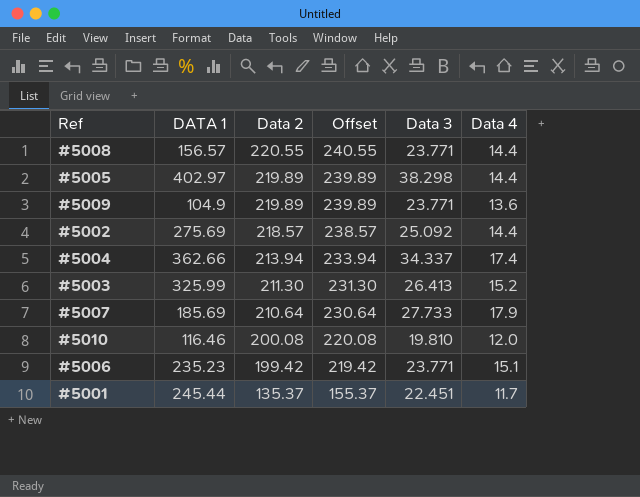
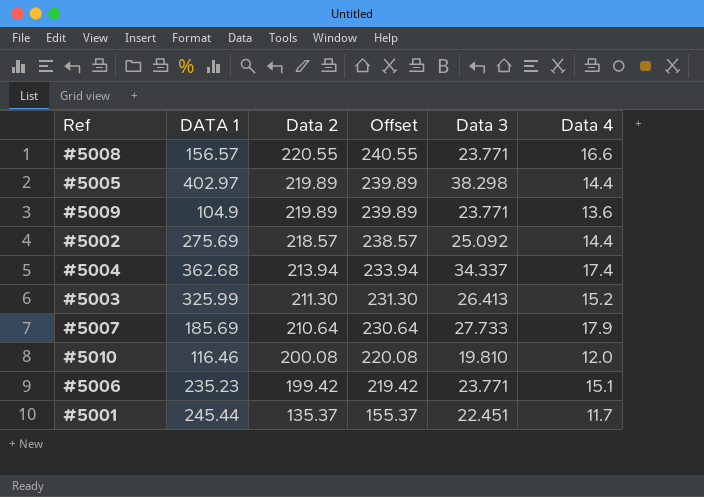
#5008 | Data 4: 14.4 -> 16.6
#5004 | DATA 1: 362.66 -> 362.68

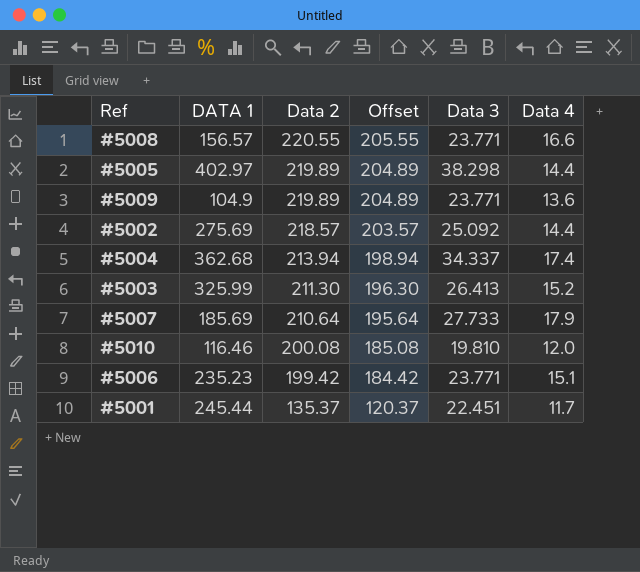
column Offset | formula: [Data 2] + 20 -> [Data 2] - 15

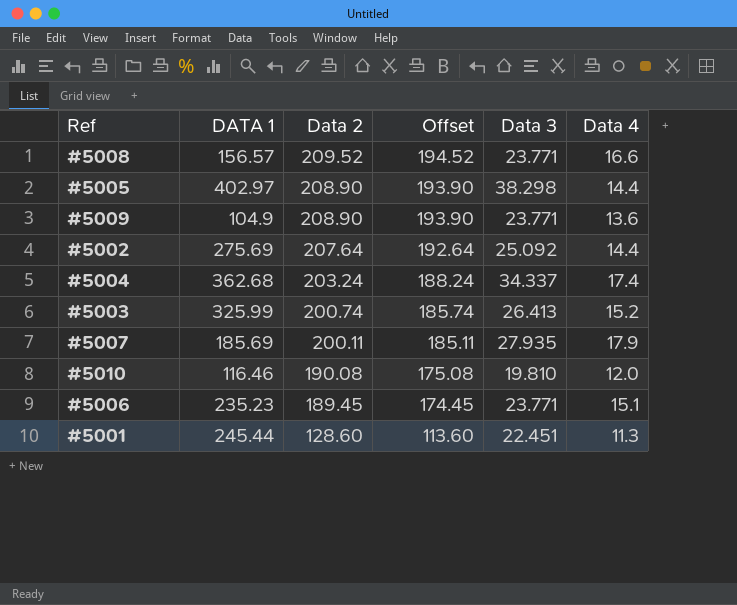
#5008 | Data 2: 220.55 -> 209.52
#5008 | Offset: 205.55 -> 194.52
#5005 | Data 2: 219.89 -> 208.90
#5005 | Offset: 204.89 -> 193.90
#5009 | Data 2: 219.89 -> 208.90
#5009 | Offset: 204.89 -> 193.90
#5002 | Data 2: 218.57 -> 207.64
#5002 | Offset: 203.57 -> 192.64
#5004 | Data 2: 213.94 -> 203.24
#5004 | Offset: 198.94 -> 188.24
#5003 | Data 2: 211.30 -> 200.74
#5003 | Offset: 196.30 -> 185.74
#5007 | Data 2: 210.64 -> 200.11
#5007 | Offset: 195.64 -> 185.11
#5007 | Data 3: 27.733 -> 27.935
#5010 | Data 2: 200.08 -> 190.08
#5010 | Offset: 185.08 -> 175.08
#5006 | Data 2: 199.42 -> 189.45
#5006 | Offset: 184.42 -> 174.45
#5001 | Data 2: 135.37 -> 128.60
#5001 | Offset: 120.37 -> 113.60
#5001 | Data 4: 11.7 -> 11.3

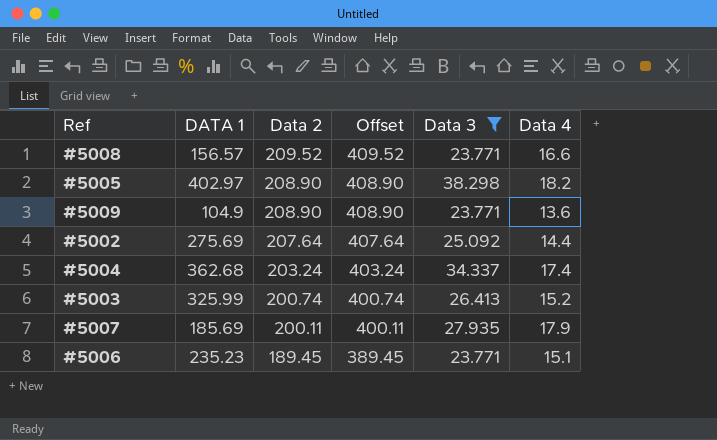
filter: none -> Data 3 >= 23.771
column Offset | formula: [Data 2] - 15 -> [Data 2] + 200
#5005 | Data 4: 14.4 -> 18.2

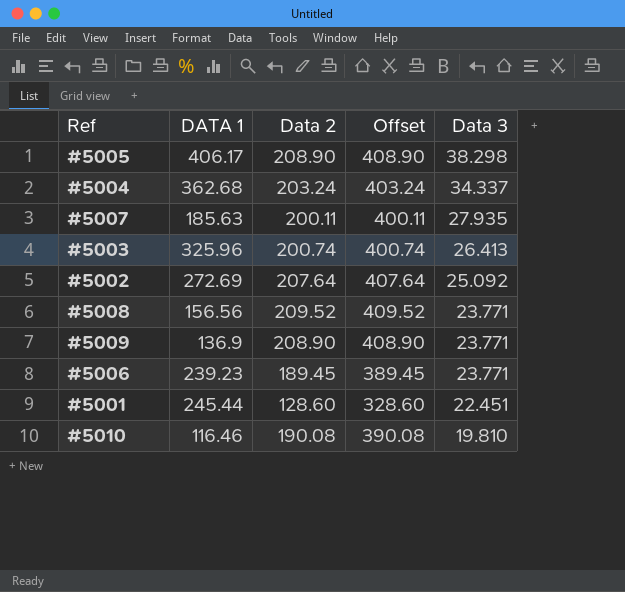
filter: Data 3 >= 23.771 -> none
row order: Data 2 descending -> Data 3 descending
column Data 4 | position: 6 -> none
#5005 | DATA 1: 402.97 -> 406.17
#5007 | DATA 1: 185.69 -> 185.63
#5003 | DATA 1: 325.99 -> 325.96
#5002 | DATA 1: 275.69 -> 272.69
#5008 | DATA 1: 156.57 -> 156.56
#5009 | DATA 1: 104.9 -> 136.9
#5006 | DATA 1: 235.23 -> 239.23

